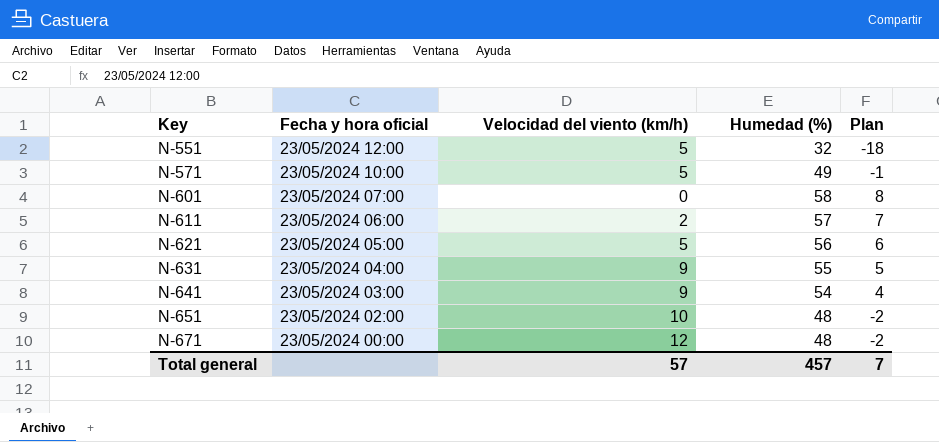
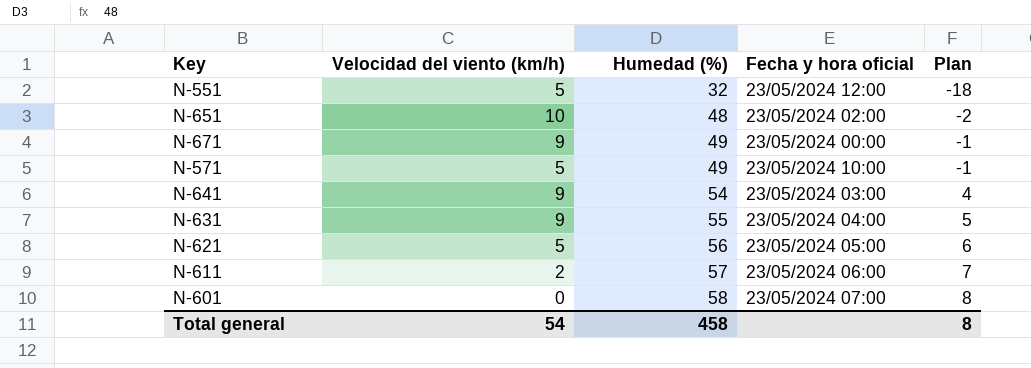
row order: Key ascending -> Humedad (%) ascending
column Fecha y hora oficial | position: 2 -> 4
N-671 | Velocidad del viento (km/h): 12 -> 9
N-671 | Humedad (%): 48 -> 49
N-671 | Plan: -2 -> -1
Total general | Velocidad del viento (km/h): 57 -> 54
Total general | Humedad (%): 457 -> 458
Total general | Plan: 7 -> 8

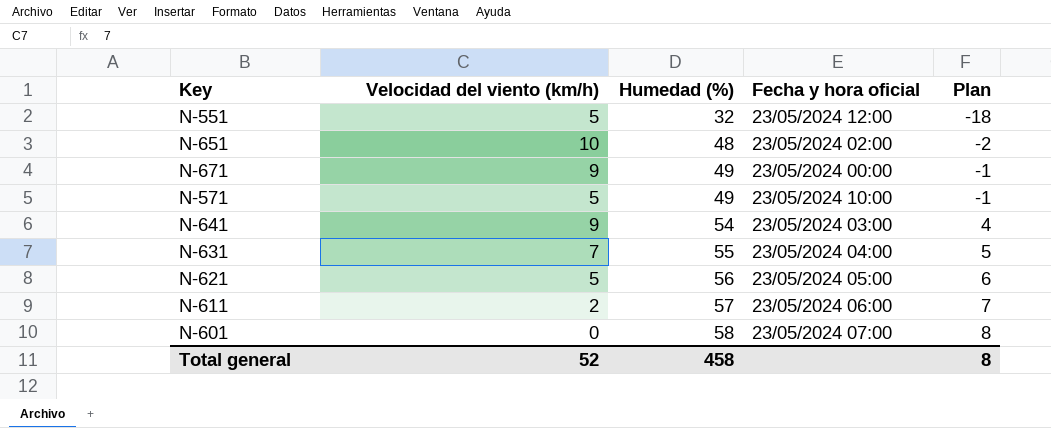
N-631 | Velocidad del viento (km/h): 9 -> 7
Total general | Velocidad del viento (km/h): 54 -> 52

